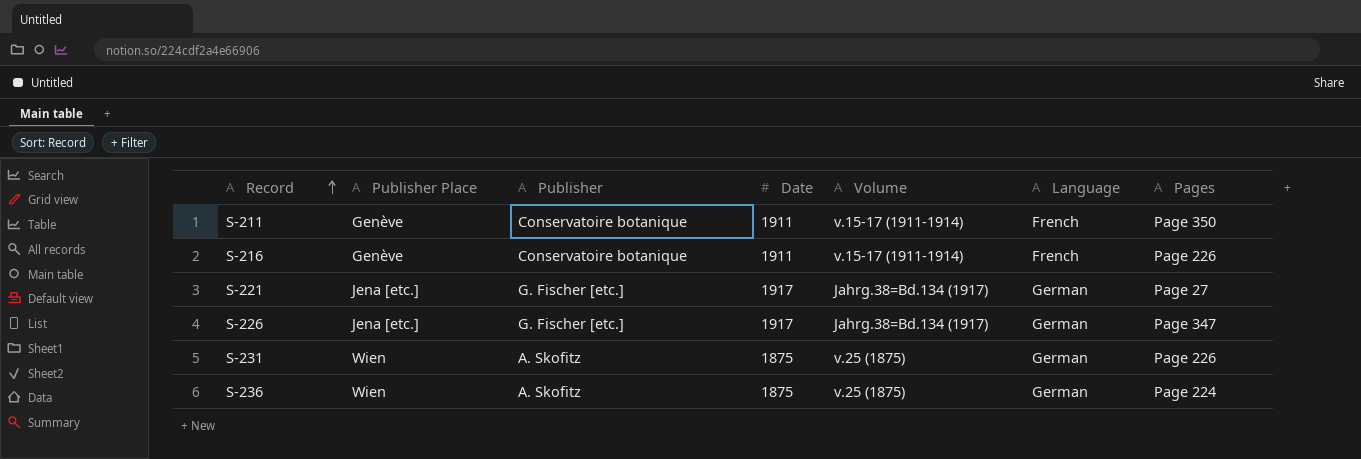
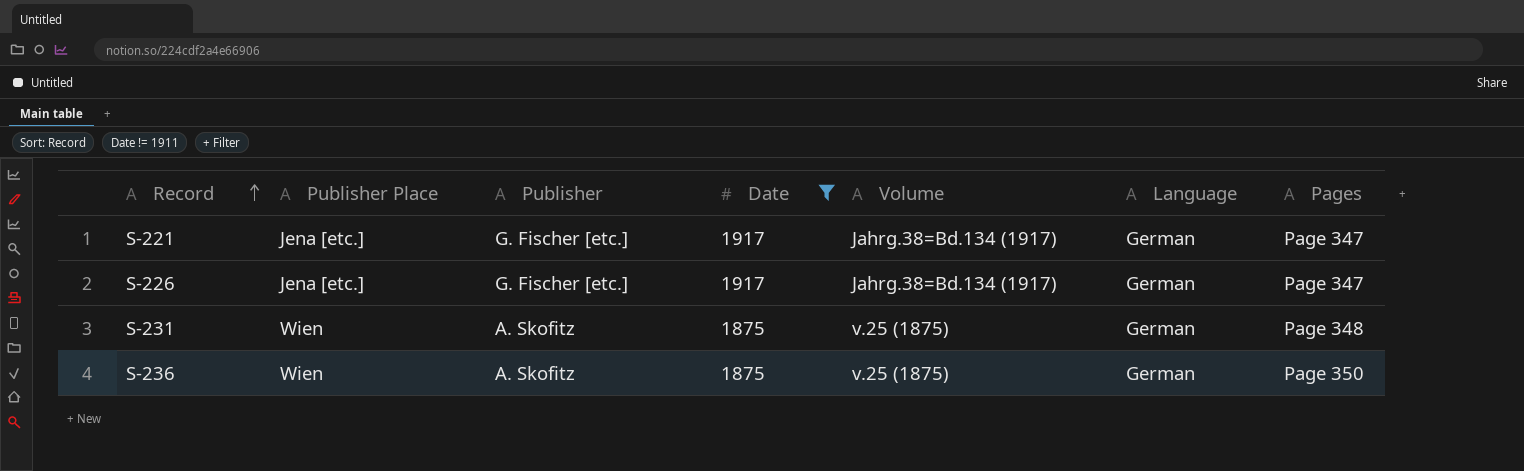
filter: none -> Date != 1911
S-221 | Pages: Page 27 -> Page 347
S-231 | Pages: Page 226 -> Page 348
S-236 | Pages: Page 224 -> Page 350

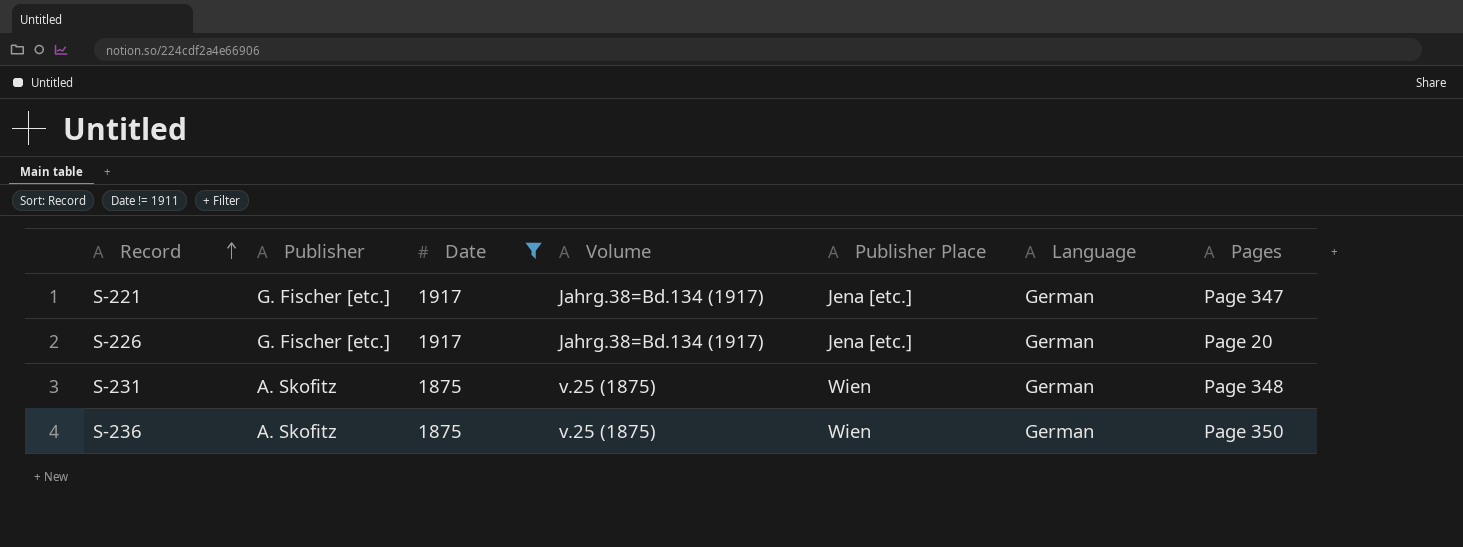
column Publisher Place | position: 2 -> 5
S-226 | Pages: Page 347 -> Page 20

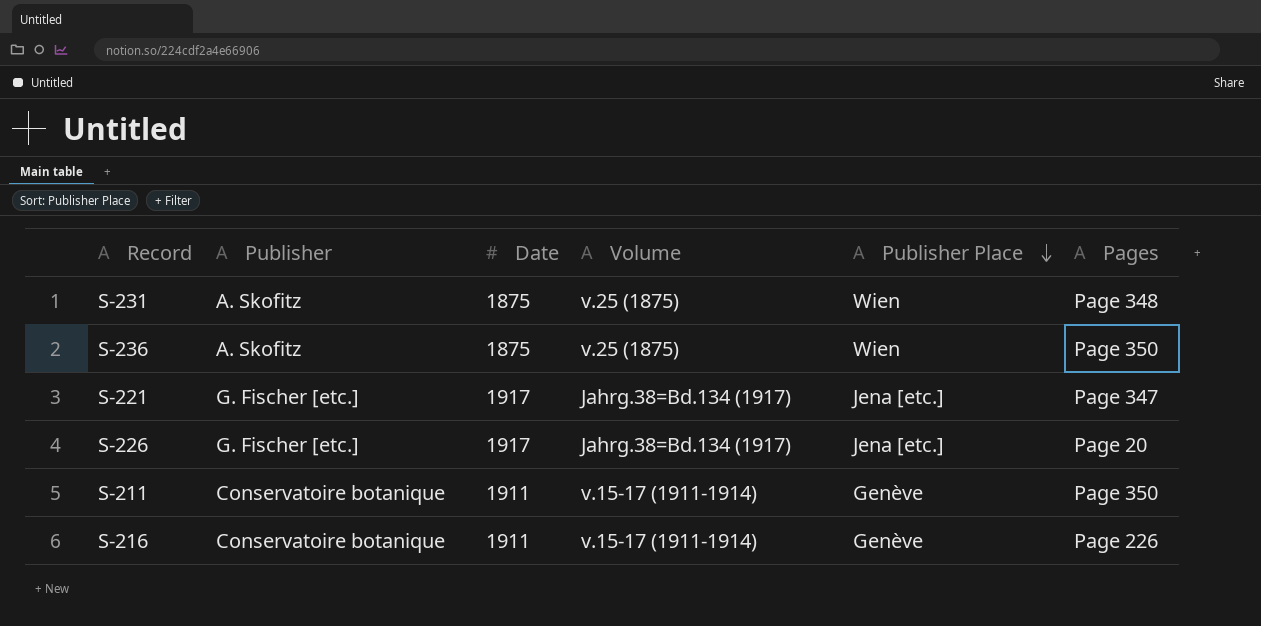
filter: Date != 1911 -> none
row order: Record ascending -> Publisher Place descending
column Language | position: 6 -> none

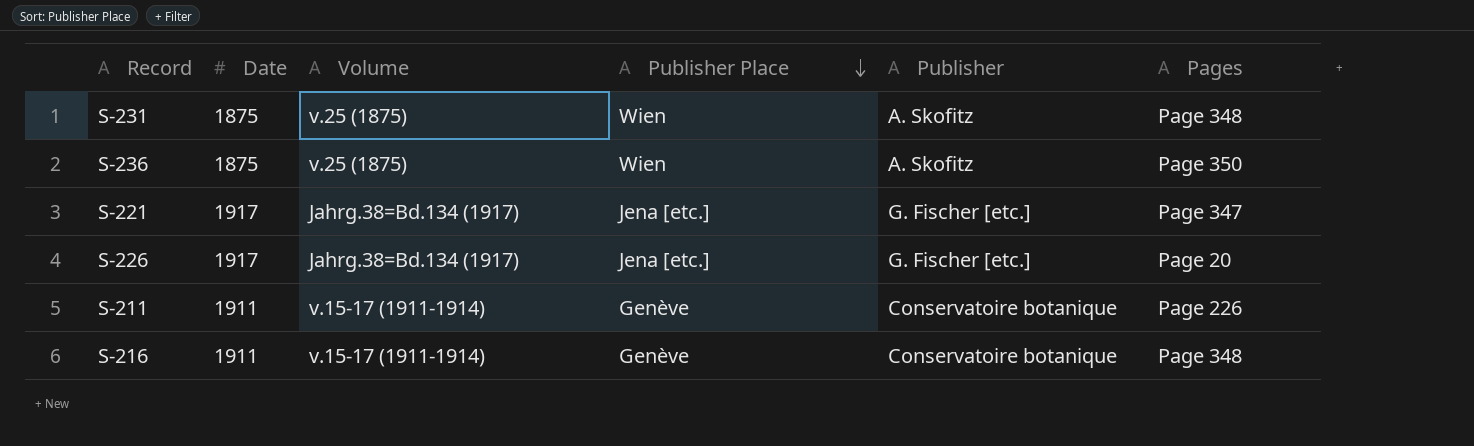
column Publisher | position: 2 -> 5
S-211 | Pages: Page 350 -> Page 226
S-216 | Pages: Page 226 -> Page 348

